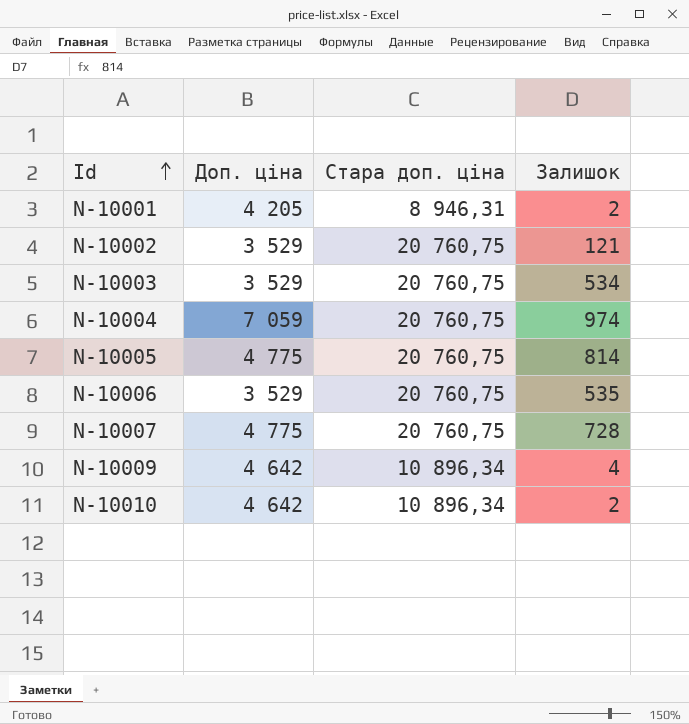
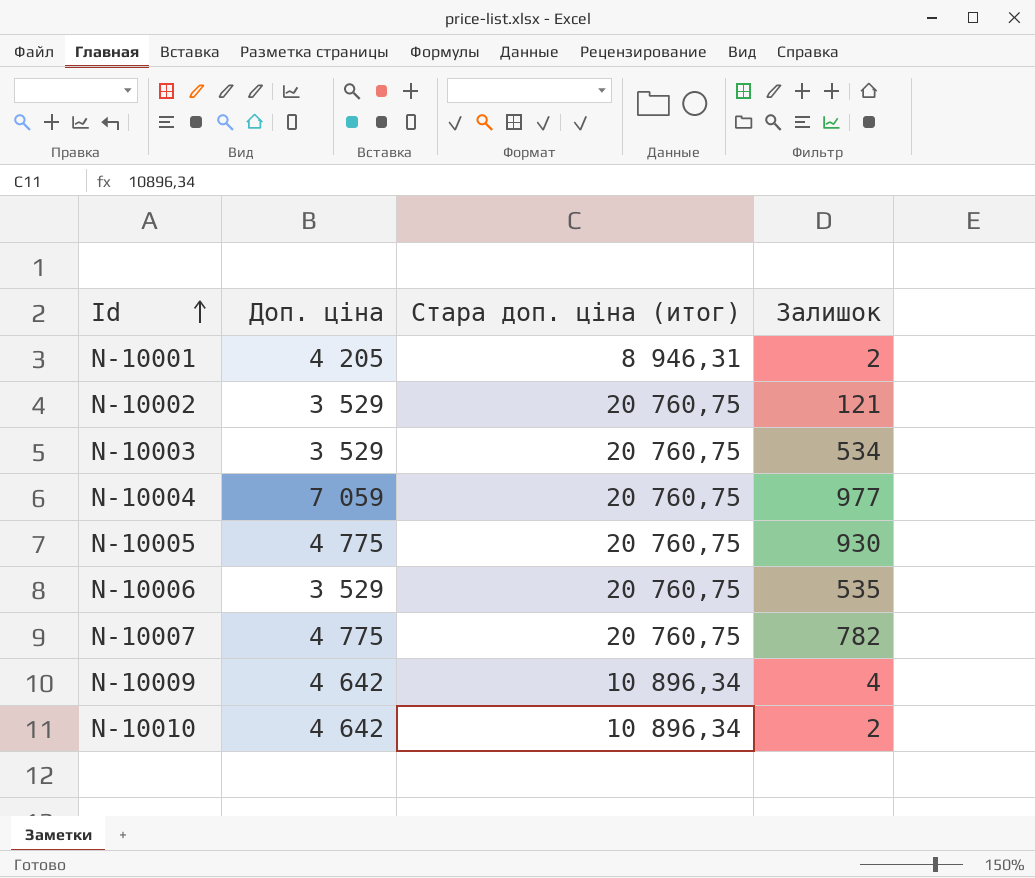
column name: Стара доп. ціна -> Стара доп. ціна (итог)
N-10004 | Залишок: 974 -> 977
N-10005 | Залишок: 814 -> 930
N-10007 | Залишок: 728 -> 782

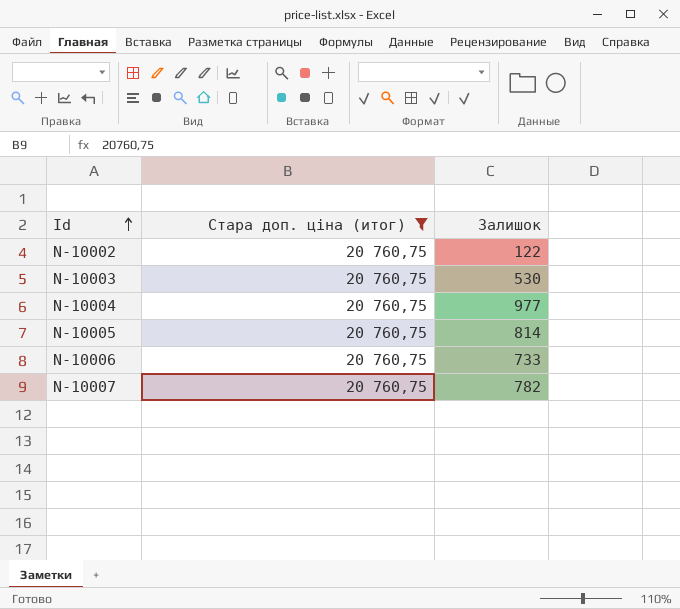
filter: none -> Стара доп. ціна (итог) = 20 760,75
column Доп. ціна | position: 2 -> none
N-10002 | Залишок: 121 -> 122
N-10003 | Залишок: 534 -> 530
N-10005 | Залишок: 930 -> 814
N-10006 | Залишок: 535 -> 733

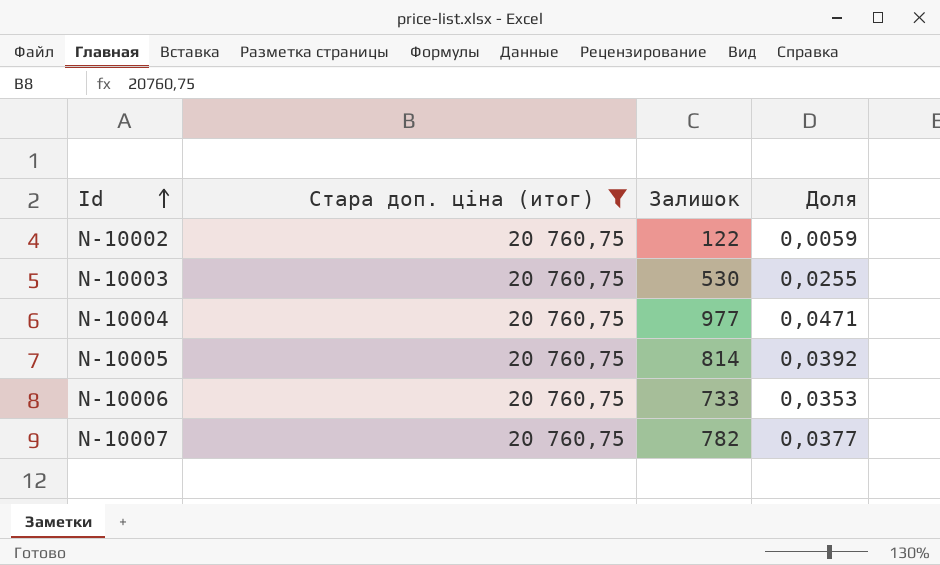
column Доля | formula: none -> [Залишок] / [Стара доп. ціна (итог)]

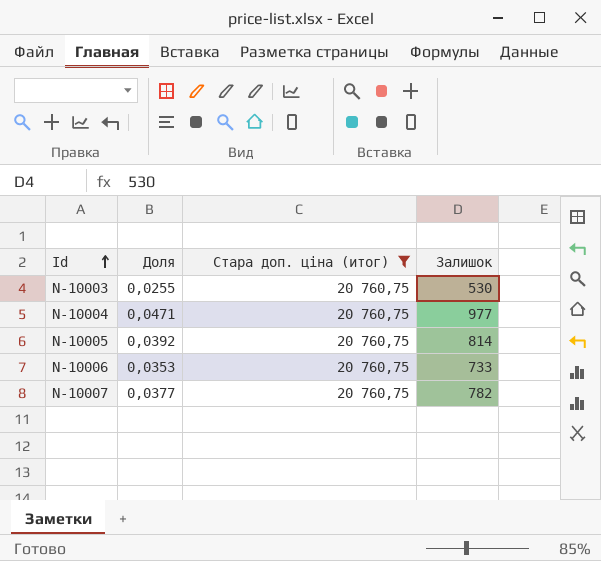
column Доля | position: 4 -> 2
row N-10002: 20 760,75 | 122 | 0,0059 -> none

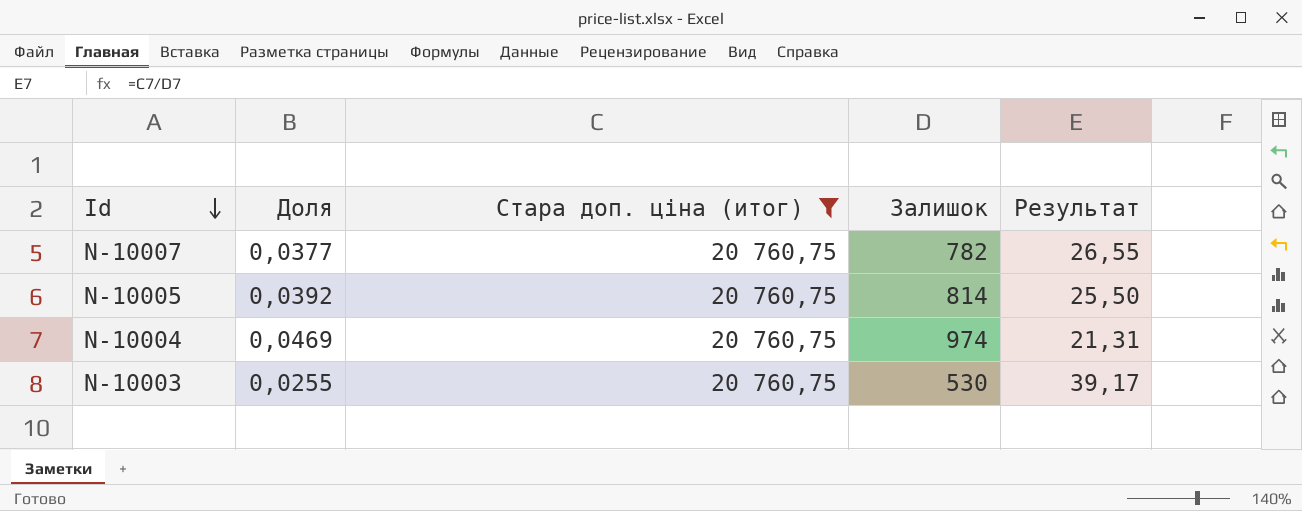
row order: Id ascending -> Id descending
column Результат | formula: none -> [Стара доп. ціна (итог)] / [Залишок]
row N-10006: 0,0353 | 20 760,75 | 733 -> none
N-10004 | Доля: 0,0471 -> 0,0469
N-10004 | Залишок: 977 -> 974

